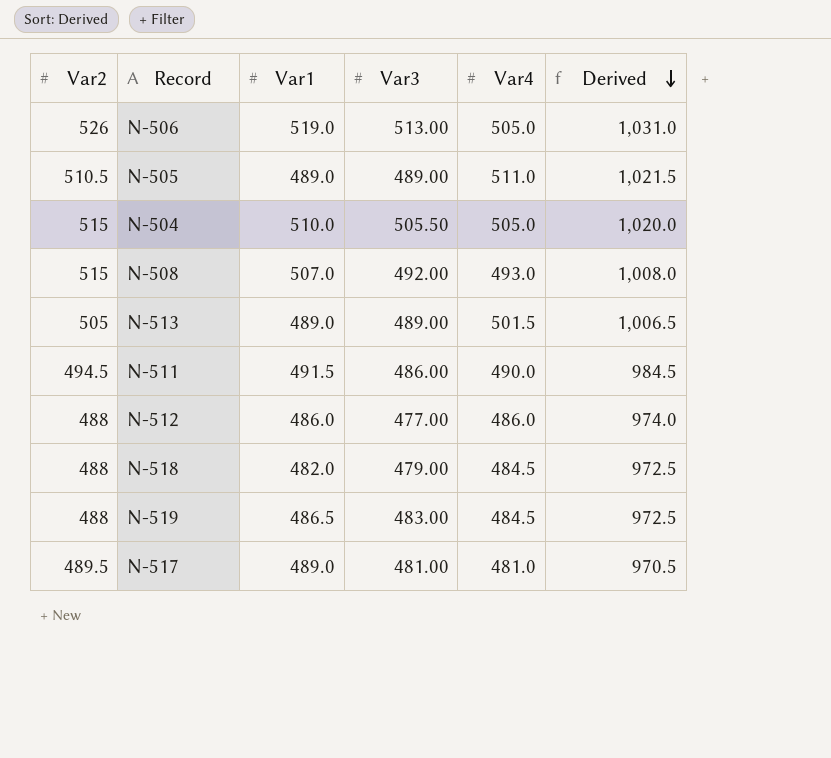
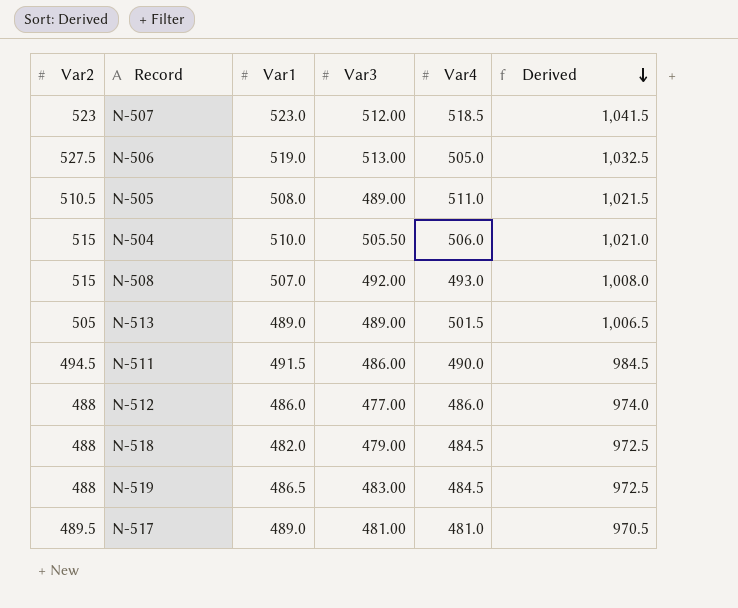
row N-507: none -> 523 | 523.0 | 512.00 | 518.5 | 1,041.5
N-506 | Var2: 526 -> 527.5
N-506 | Derived: 1,031.0 -> 1,032.5
N-505 | Var1: 489.0 -> 508.0
N-504 | Var4: 505.0 -> 506.0
N-504 | Derived: 1,020.0 -> 1,021.0

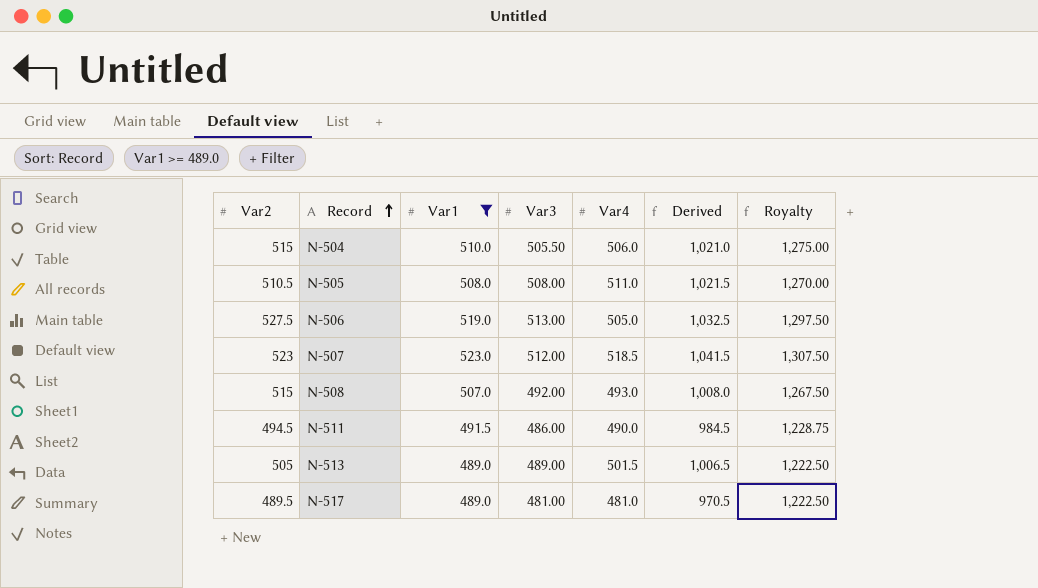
filter: none -> Var1 >= 489.0
row order: Derived descending -> Record ascending
column Royalty | formula: none -> [Var1] * 2.5
N-505 | Var3: 489.00 -> 508.00

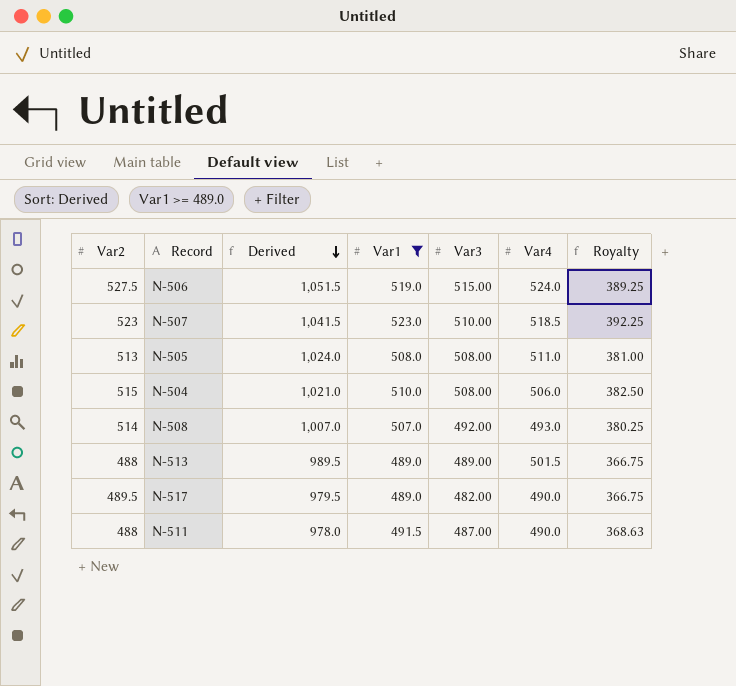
row order: Record ascending -> Derived descending
column Derived | position: 6 -> 3
column Royalty | formula: [Var1] * 2.5 -> [Var1] * 0.75
N-506 | Derived: 1,032.5 -> 1,051.5
N-506 | Var3: 513.00 -> 515.00
N-506 | Var4: 505.0 -> 524.0
N-507 | Var3: 512.00 -> 510.00
N-505 | Var2: 510.5 -> 513
N-505 | Derived: 1,021.5 -> 1,024.0
N-504 | Var3: 505.50 -> 508.00
N-508 | Var2: 515 -> 514
N-508 | Derived: 1,008.0 -> 1,007.0
N-513 | Var2: 505 -> 488
N-513 | Derived: 1,006.5 -> 989.5
N-517 | Derived: 970.5 -> 979.5
N-517 | Var3: 481.00 -> 482.00
N-517 | Var4: 481.0 -> 490.0
N-511 | Var2: 494.5 -> 488
N-511 | Derived: 984.5 -> 978.0
N-511 | Var3: 486.00 -> 487.00

